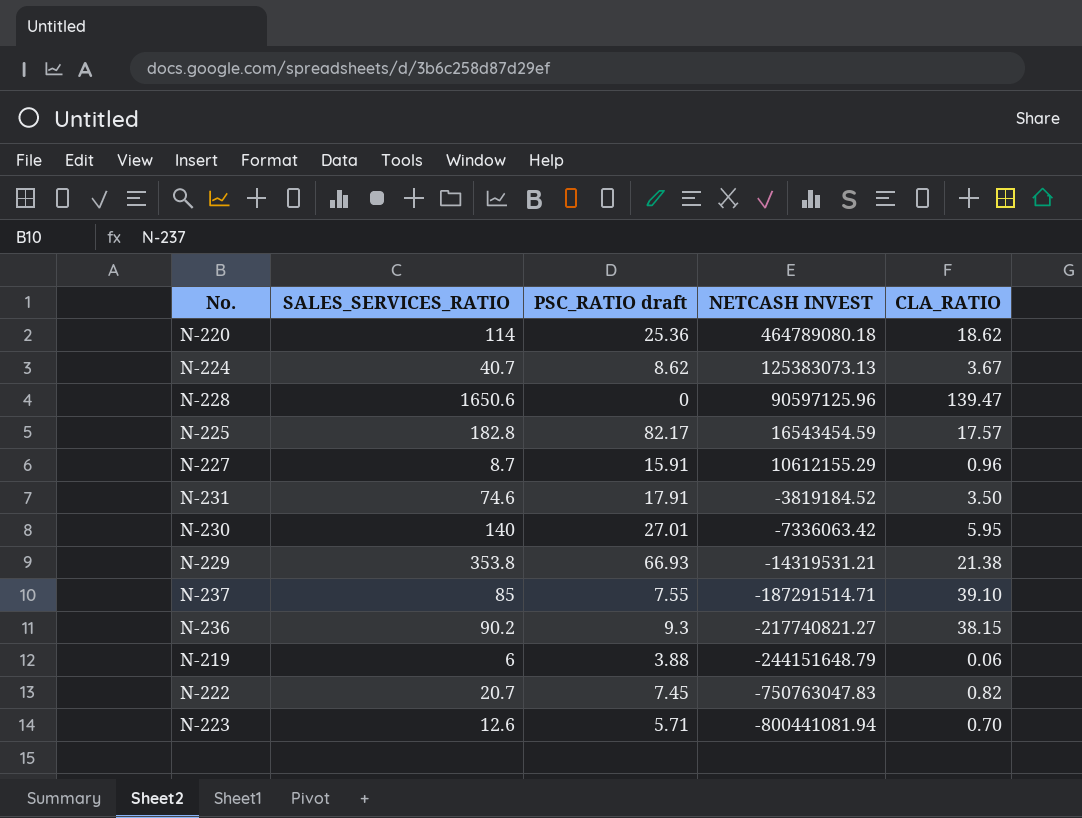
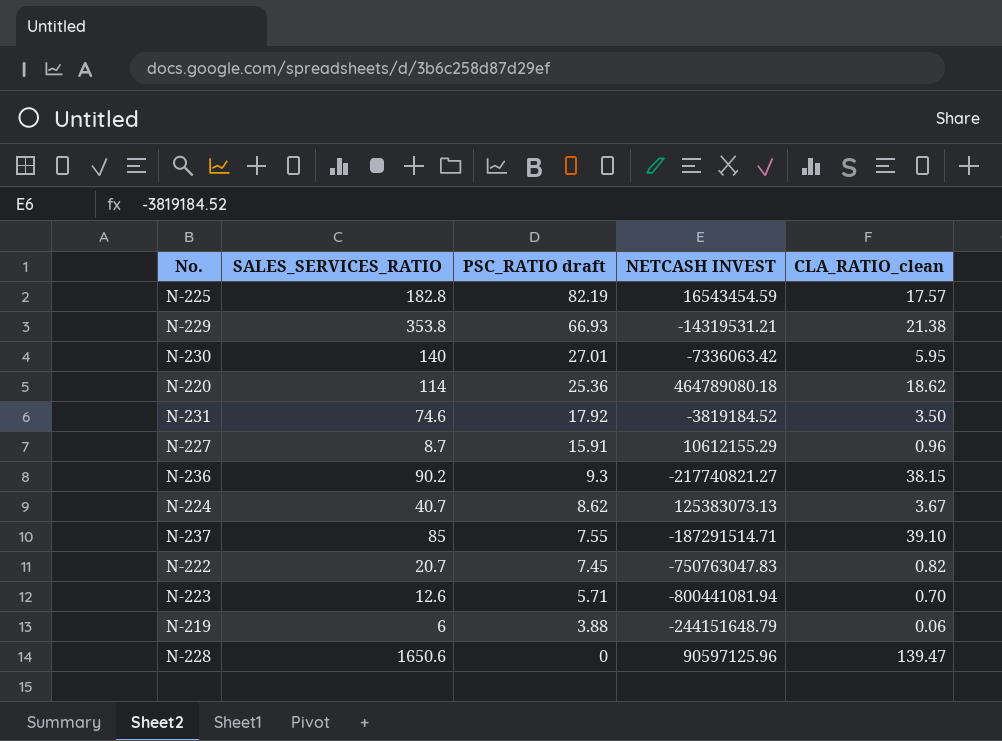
row order: NETCASH INVEST descending -> PSC_RATIO draft descending
column name: CLA_RATIO -> CLA_RATIO_clean
N-225 | PSC_RATIO draft: 82.17 -> 82.19
N-231 | PSC_RATIO draft: 17.91 -> 17.92

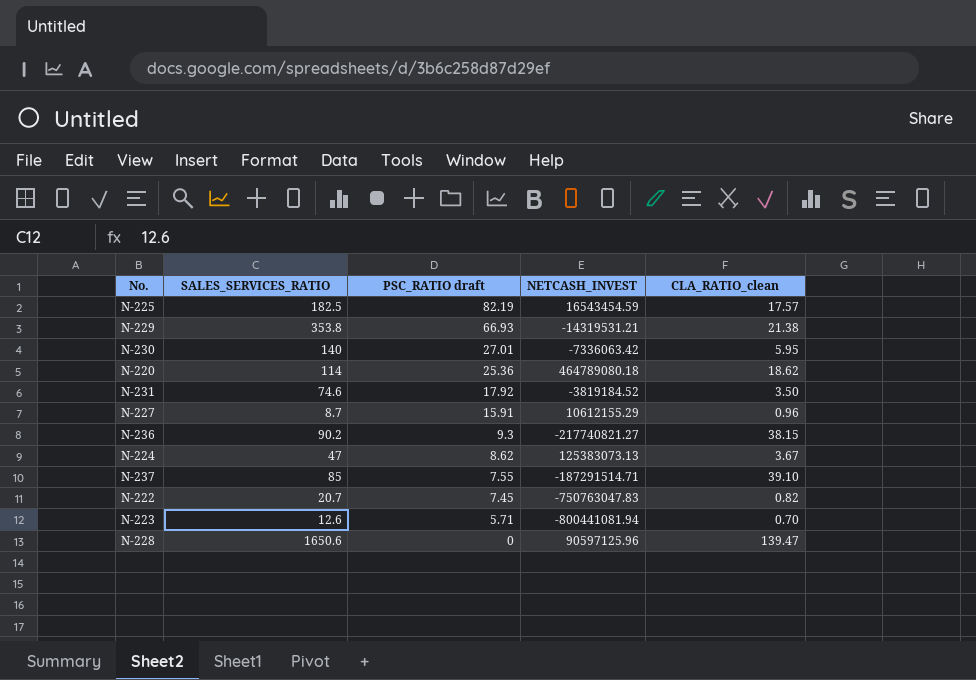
column name: NETCASH INVEST -> NETCASH_INVEST
row N-219: 6 | 3.88 | -244151648.79 | 0.06 -> none
N-225 | SALES_SERVICES_RATIO: 182.8 -> 182.5
N-224 | SALES_SERVICES_RATIO: 40.7 -> 47

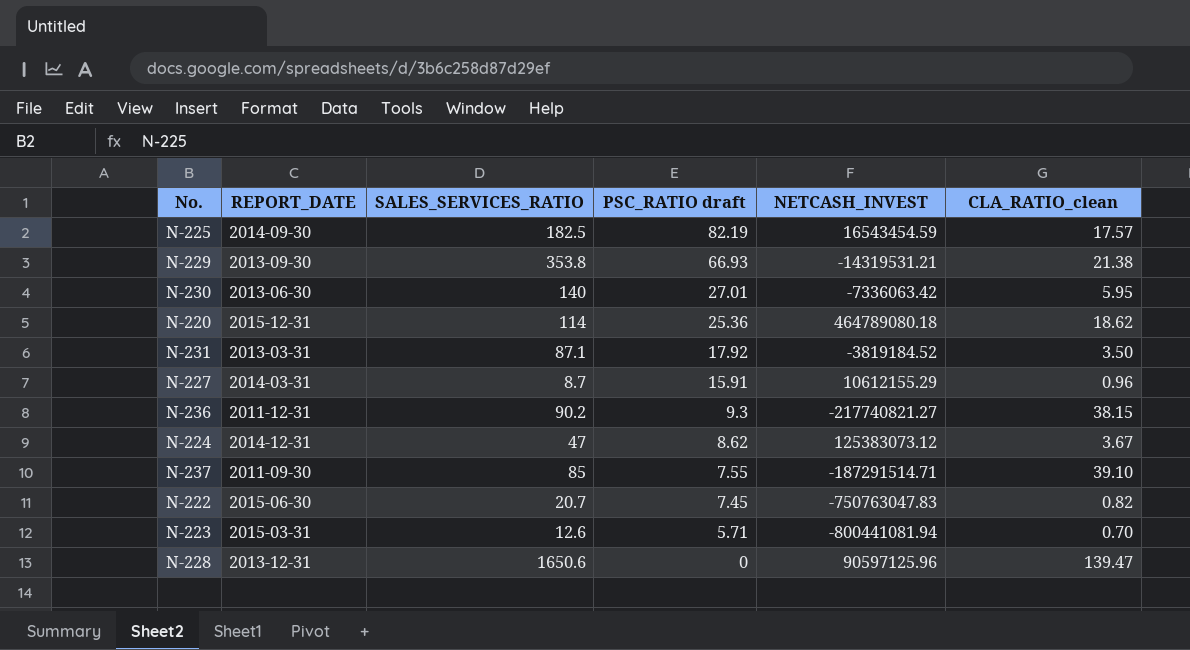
column REPORT_DATE | position: none -> 2
N-231 | SALES_SERVICES_RATIO: 74.6 -> 87.1
N-224 | NETCASH_INVEST: 125383073.13 -> 125383073.12

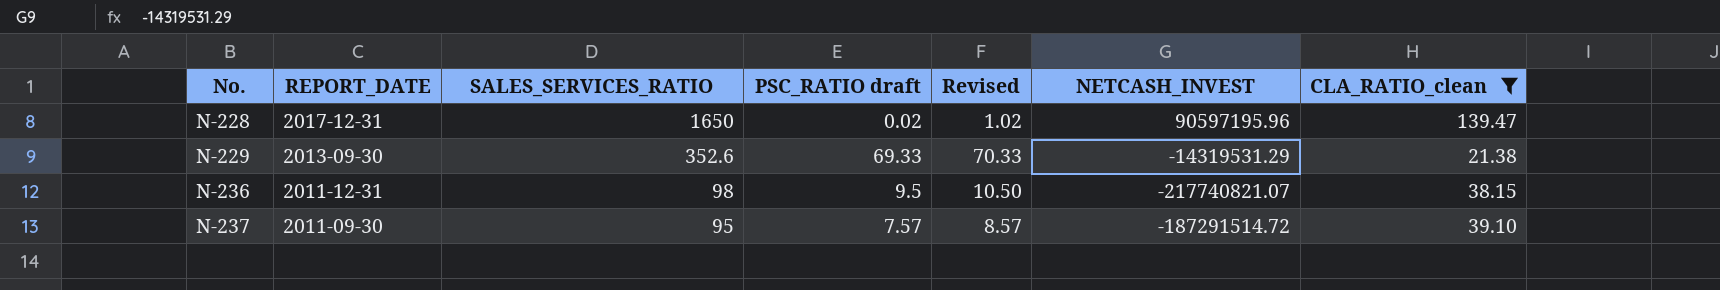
filter: none -> CLA_RATIO_clean >= 21.38
row order: PSC_RATIO draft descending -> No. ascending
column Revised | formula: none -> [PSC_RATIO draft] + 1
N-228 | REPORT_DATE: 2013-12-31 -> 2017-12-31
N-228 | SALES_SERVICES_RATIO: 1650.6 -> 1650
N-228 | PSC_RATIO draft: 0 -> 0.02
N-228 | NETCASH_INVEST: 90597125.96 -> 90597195.96
N-229 | SALES_SERVICES_RATIO: 353.8 -> 352.6
N-229 | PSC_RATIO draft: 66.93 -> 69.33
N-229 | NETCASH_INVEST: -14319531.21 -> -14319531.29
N-236 | SALES_SERVICES_RATIO: 90.2 -> 98
N-236 | PSC_RATIO draft: 9.3 -> 9.5
N-236 | NETCASH_INVEST: -217740821.27 -> -217740821.07
N-237 | SALES_SERVICES_RATIO: 85 -> 95
N-237 | PSC_RATIO draft: 7.55 -> 7.57
N-237 | NETCASH_INVEST: -187291514.71 -> -187291514.72

